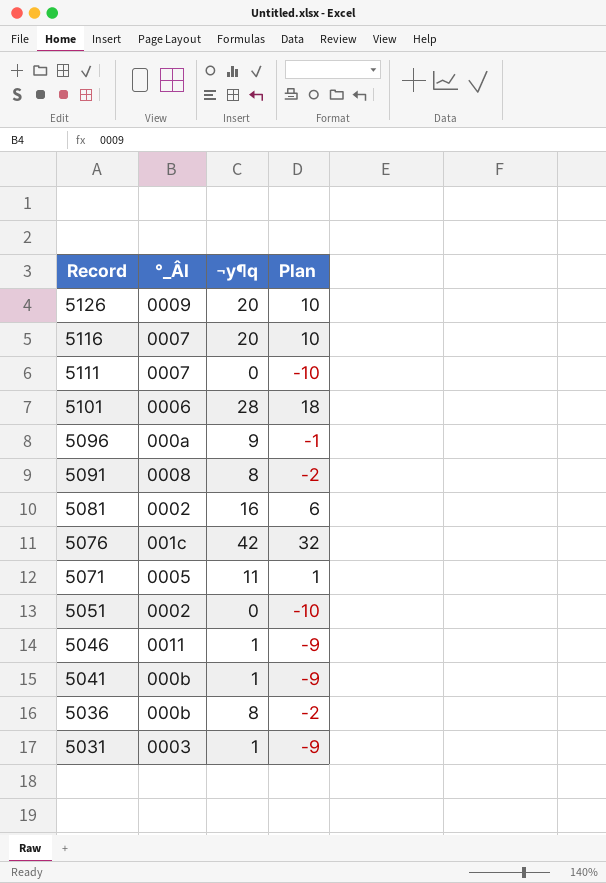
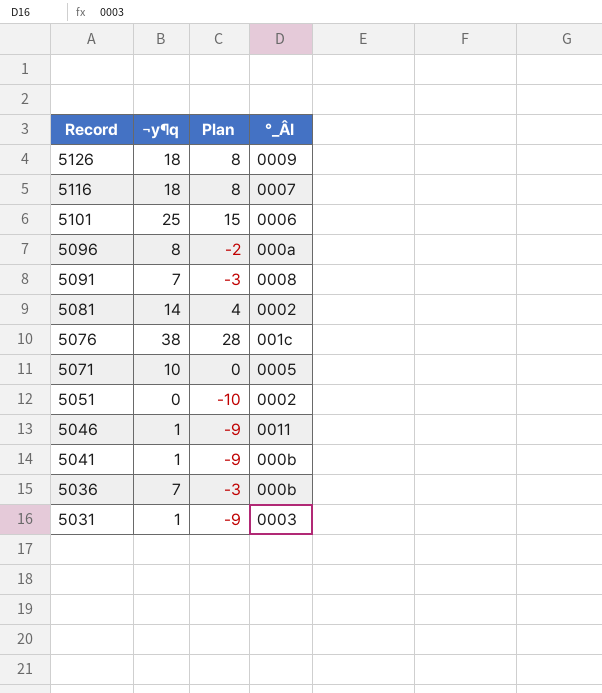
column °_ÂI | position: 2 -> 4
row 5111: 0007 | 0 | -10 -> none
5126 | ¬y¶q: 20 -> 18
5126 | Plan: 10 -> 8
5116 | ¬y¶q: 20 -> 18
5116 | Plan: 10 -> 8
5101 | ¬y¶q: 28 -> 25
5101 | Plan: 18 -> 15
5096 | ¬y¶q: 9 -> 8
5096 | Plan: -1 -> -2
5091 | ¬y¶q: 8 -> 7
5091 | Plan: -2 -> -3
5081 | ¬y¶q: 16 -> 14
5081 | Plan: 6 -> 4
5076 | ¬y¶q: 42 -> 38
5076 | Plan: 32 -> 28
5071 | ¬y¶q: 11 -> 10
5071 | Plan: 1 -> 0
5036 | ¬y¶q: 8 -> 7
5036 | Plan: -2 -> -3

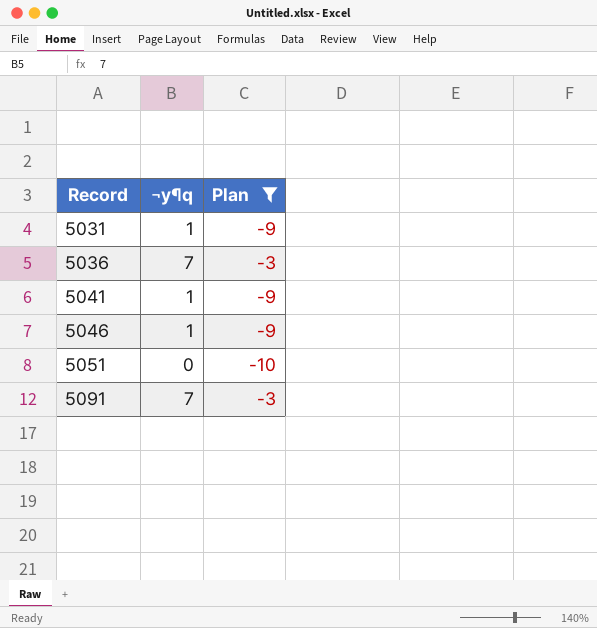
filter: none -> Plan <= -3
row order: Record descending -> Record ascending
column °_ÂI | position: 4 -> none

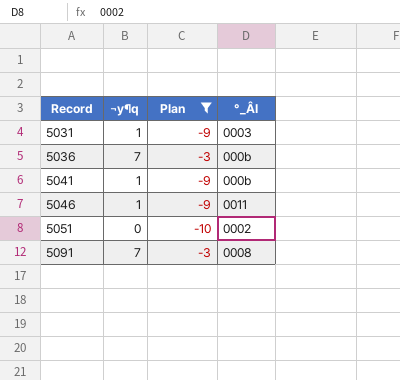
column °_ÂI | position: none -> 4

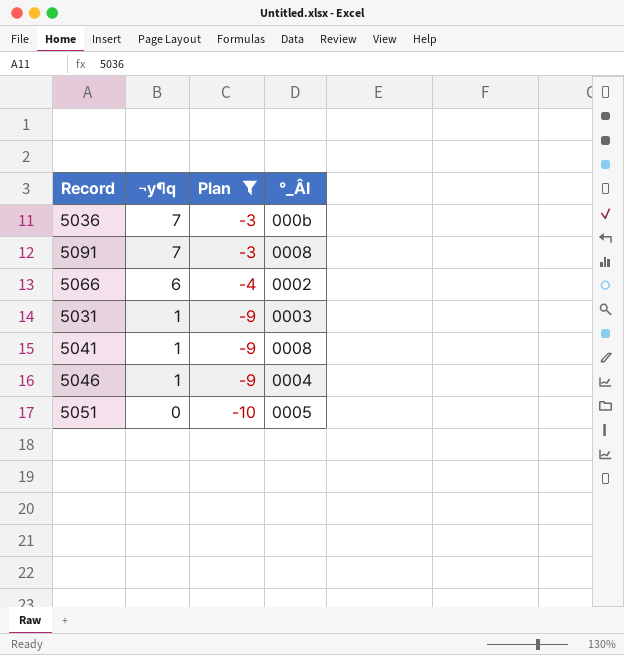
row order: Record ascending -> ¬y¶q descending
row 5066: none -> 6 | -4 | 0002
5041 | °_ÂI: 000b -> 0008
5046 | °_ÂI: 0011 -> 0004
5051 | °_ÂI: 0002 -> 0005

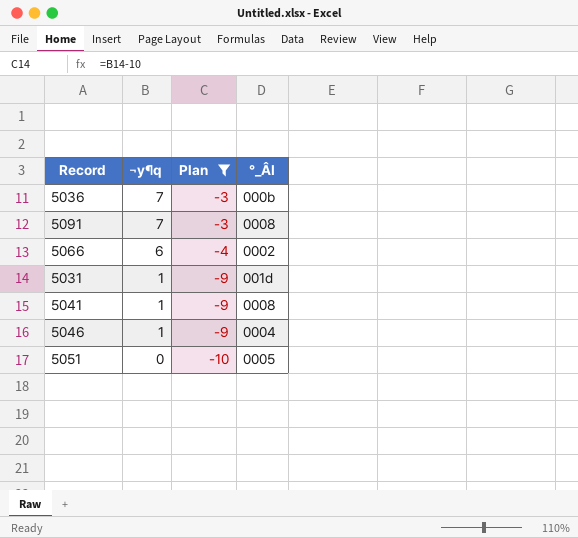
5031 | °_ÂI: 0003 -> 001d

